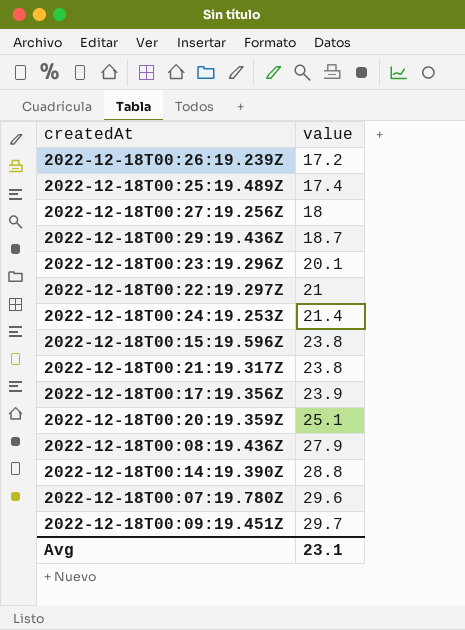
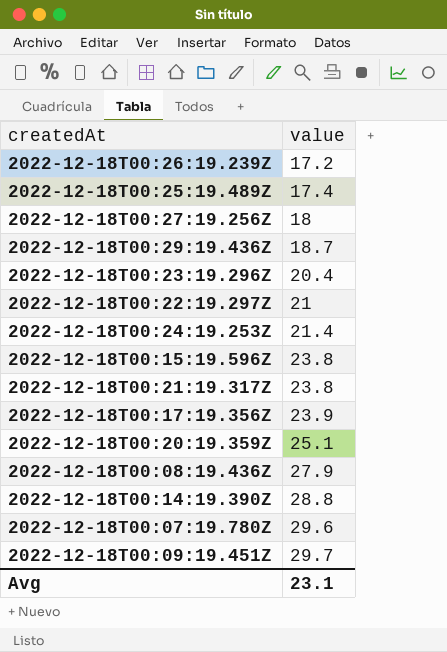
2022-12-18T00:23:19.296Z | value: 20.1 -> 20.4

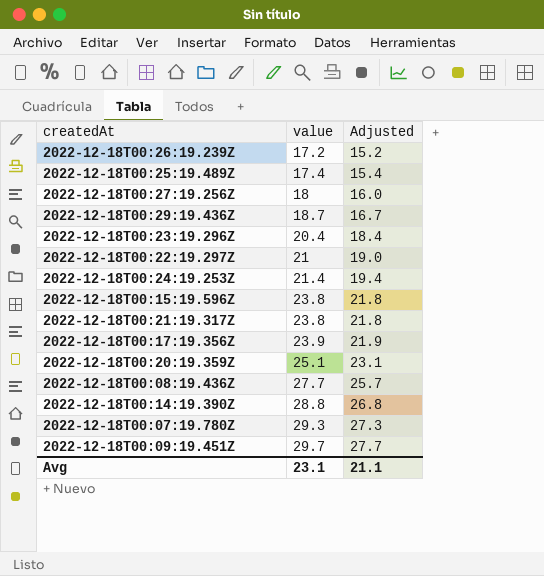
column Adjusted | formula: none -> [value] - 2
2022-12-18T00:08:19.436Z | value: 27.9 -> 27.7
2022-12-18T00:07:19.780Z | value: 29.6 -> 29.3

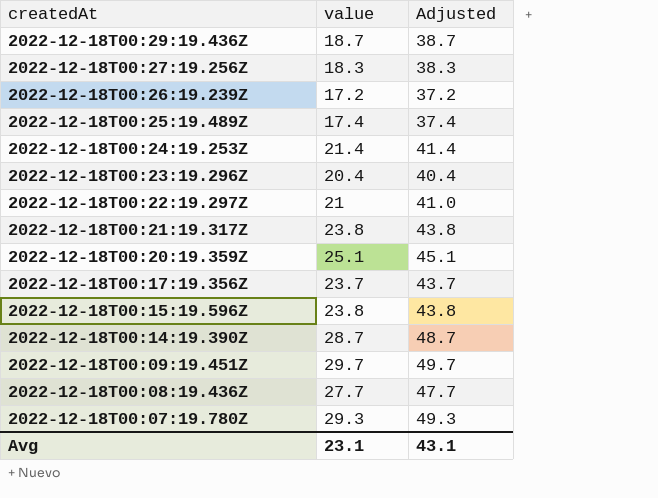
row order: value ascending -> createdAt descending
column Adjusted | formula: [value] - 2 -> [value] + 20
2022-12-18T00:27:19.256Z | value: 18 -> 18.3
2022-12-18T00:17:19.356Z | value: 23.9 -> 23.7
2022-12-18T00:14:19.390Z | value: 28.8 -> 28.7
Avg | Adjusted: 21.1 -> 43.1

